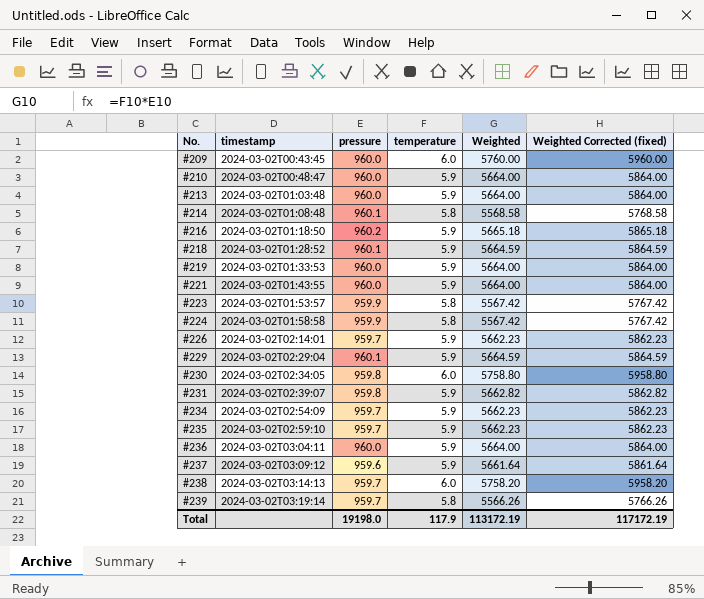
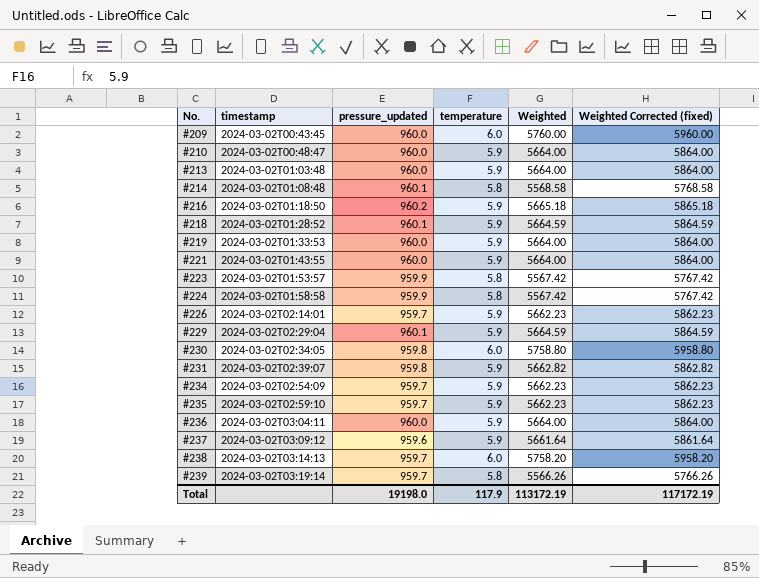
column name: pressure -> pressure_updated

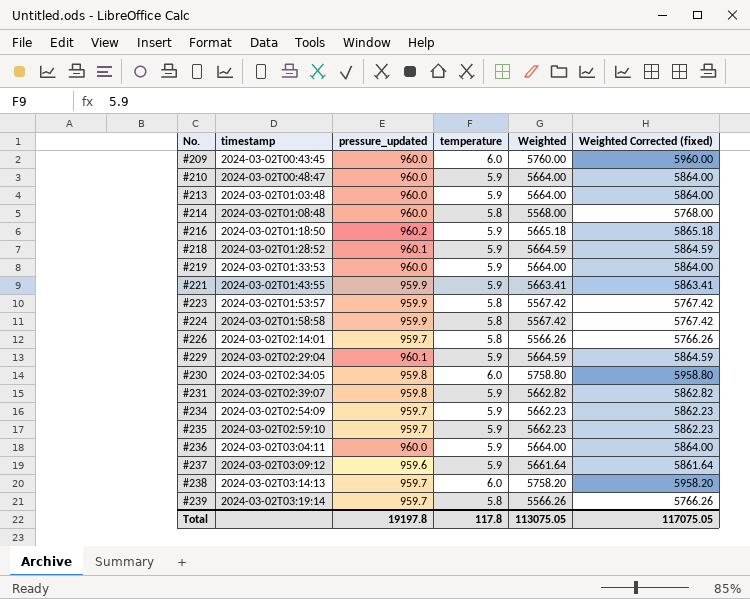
#214 | pressure_updated: 960.1 -> 960.0
#214 | Weighted: 5568.58 -> 5568.00
#214 | Weighted Corrected (fixed): 5768.58 -> 5768.00
#221 | pressure_updated: 960.0 -> 959.9
#221 | Weighted: 5664.00 -> 5663.41
#221 | Weighted Corrected (fixed): 5864.00 -> 5863.41
#226 | temperature: 5.9 -> 5.8
#226 | Weighted: 5662.23 -> 5566.26
#226 | Weighted Corrected (fixed): 5862.23 -> 5766.26
Total | pressure_updated: 19198.0 -> 19197.8
Total | temperature: 117.9 -> 117.8
Total | Weighted: 113172.19 -> 113075.05
Total | Weighted Corrected (fixed): 117172.19 -> 117075.05

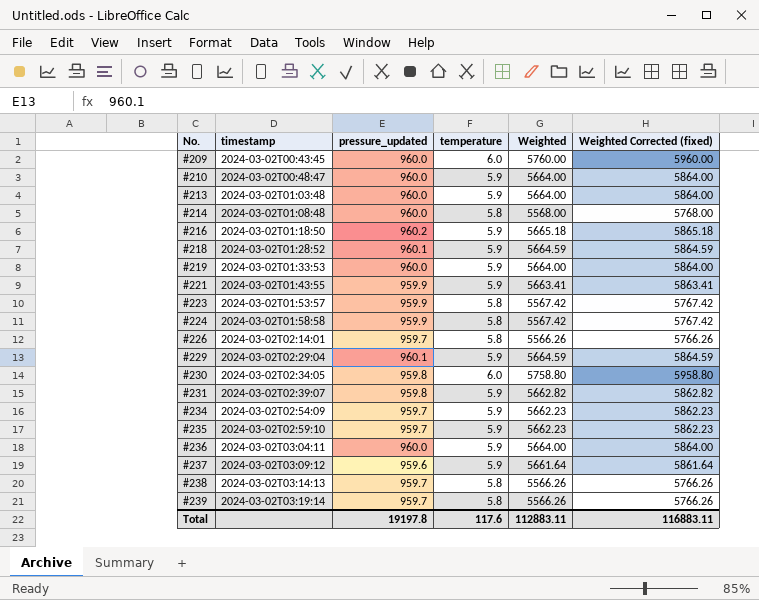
#238 | temperature: 6.0 -> 5.8
#238 | Weighted: 5758.20 -> 5566.26
#238 | Weighted Corrected (fixed): 5958.20 -> 5766.26
Total | temperature: 117.8 -> 117.6
Total | Weighted: 113075.05 -> 112883.11
Total | Weighted Corrected (fixed): 117075.05 -> 116883.11

